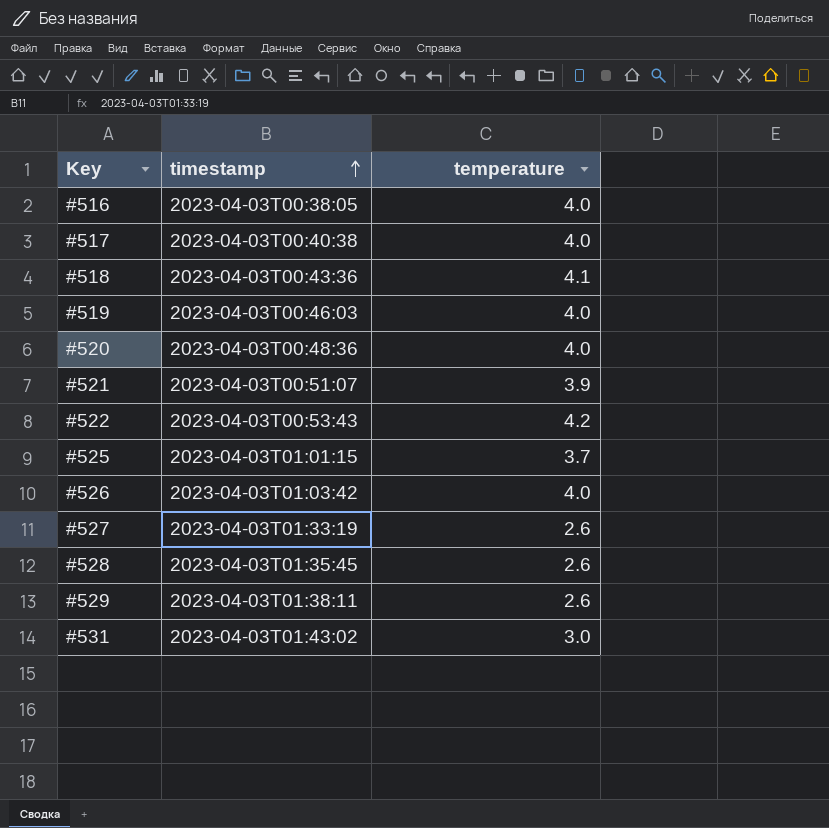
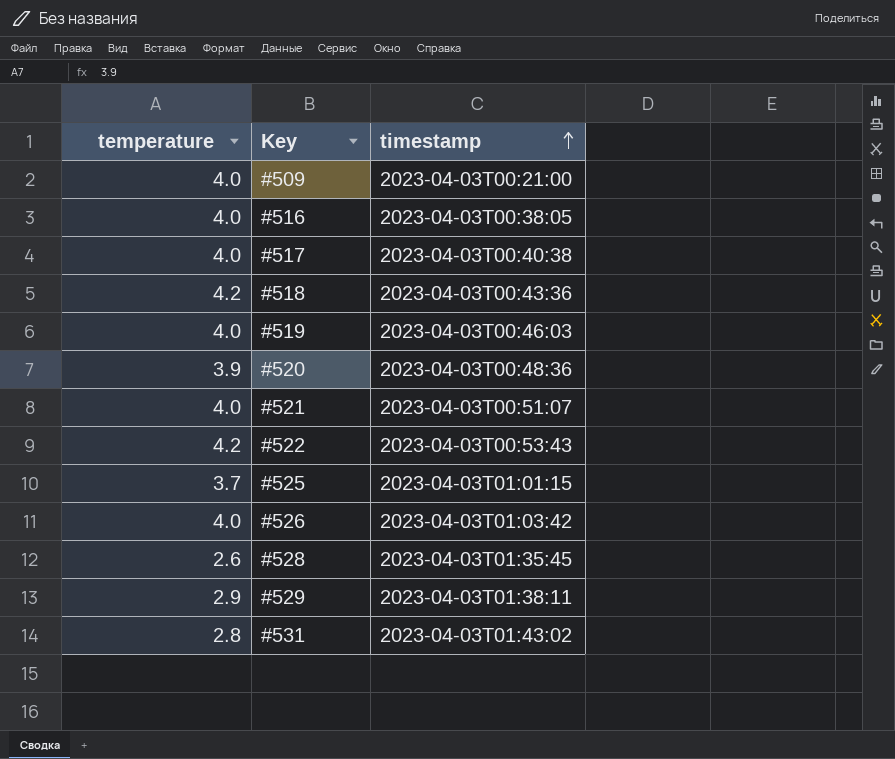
column temperature | position: 3 -> 1
row #527: 2023-04-03T01:33:19 | 2.6 -> none
row #509: none -> 4.0 | 2023-04-03T00:21:00
#518 | temperature: 4.1 -> 4.2
#520 | temperature: 4.0 -> 3.9
#521 | temperature: 3.9 -> 4.0
#529 | temperature: 2.6 -> 2.9
#531 | temperature: 3.0 -> 2.8

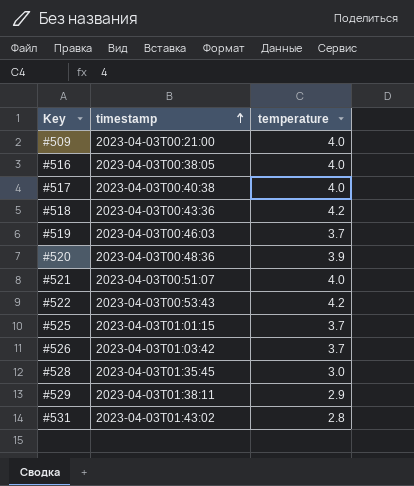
column temperature | position: 1 -> 3
#519 | temperature: 4.0 -> 3.7
#526 | temperature: 4.0 -> 3.7
#528 | temperature: 2.6 -> 3.0

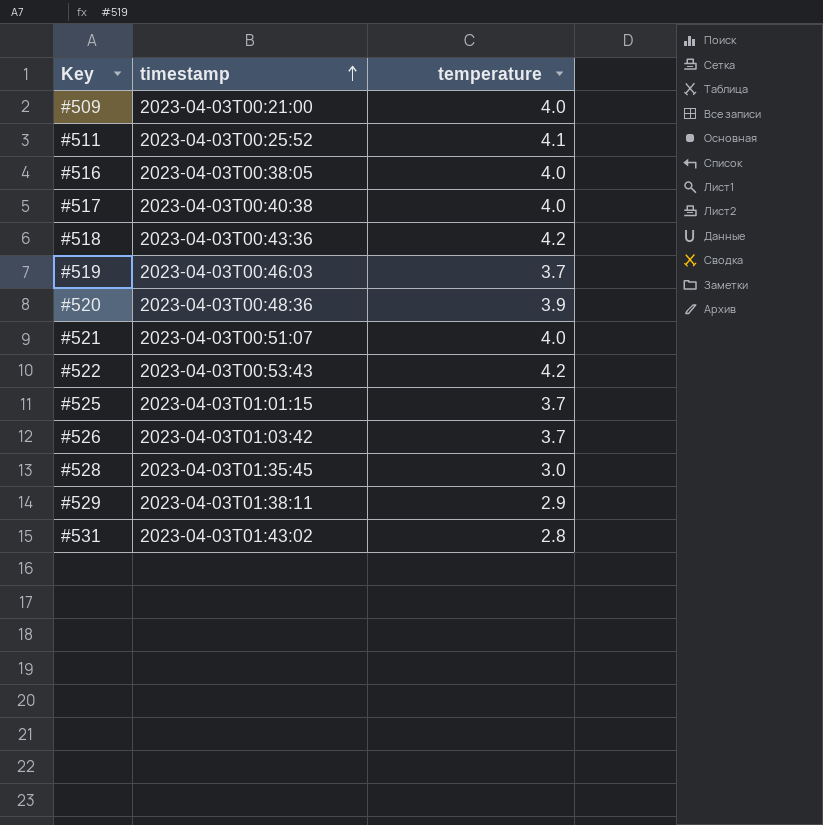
row #511: none -> 2023-04-03T00:25:52 | 4.1

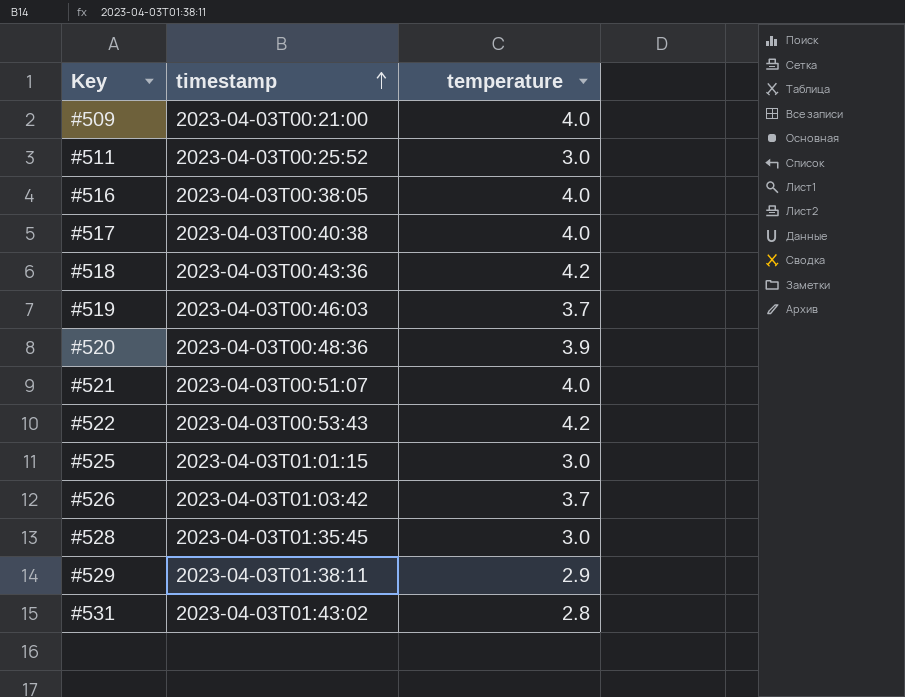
#511 | temperature: 4.1 -> 3.0
#525 | temperature: 3.7 -> 3.0

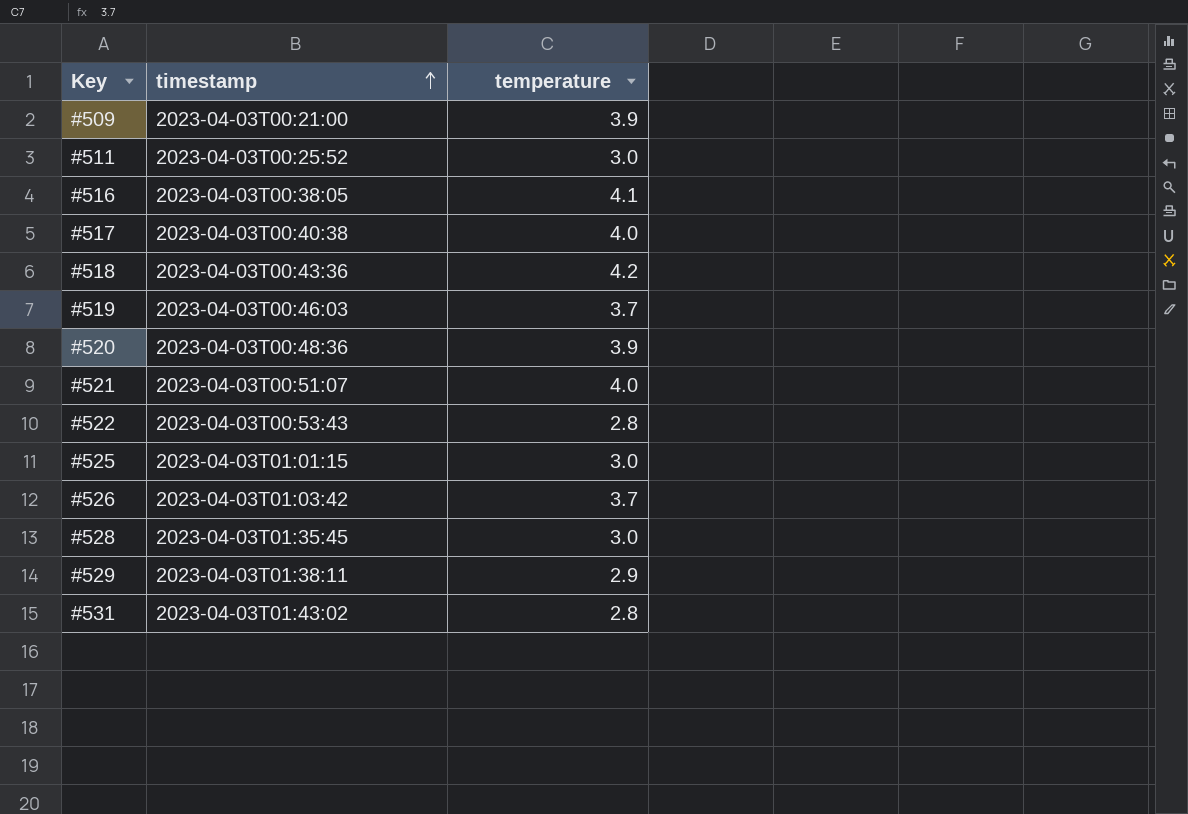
#509 | temperature: 4.0 -> 3.9
#516 | temperature: 4.0 -> 4.1
#522 | temperature: 4.2 -> 2.8

